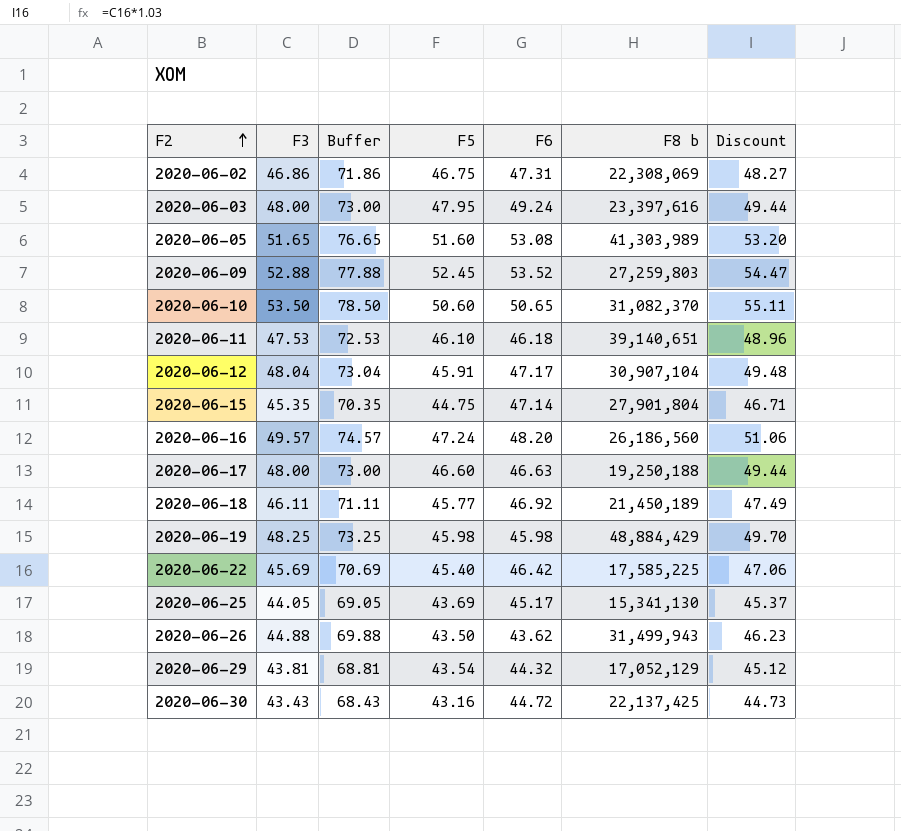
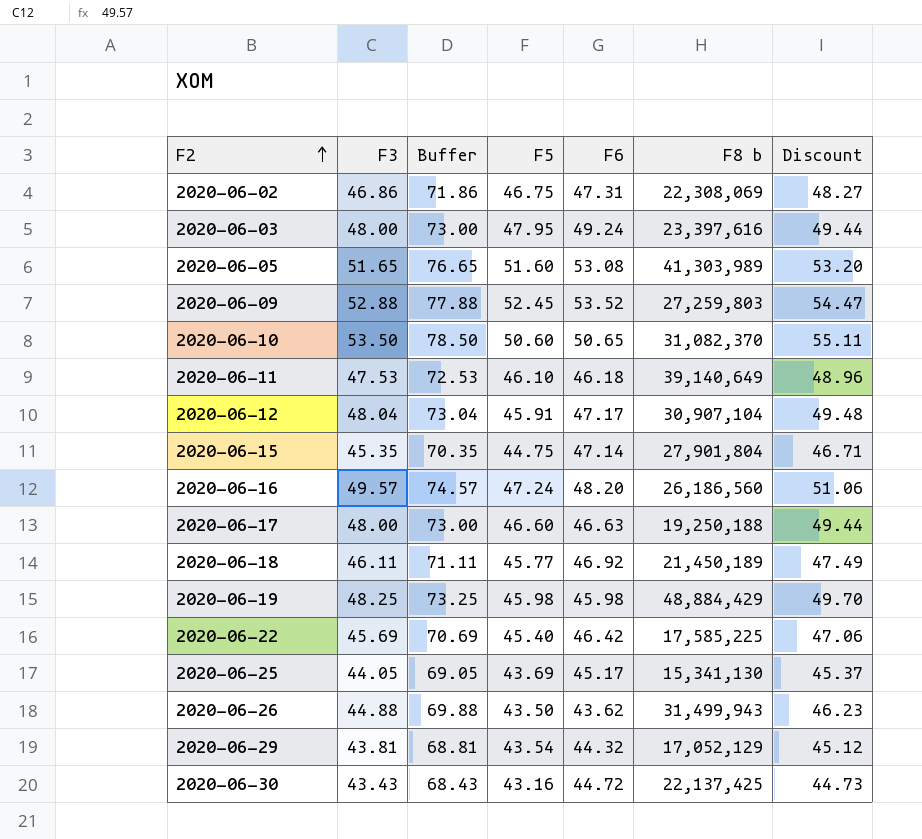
2020-06-11 | F8 b: 39,140,651 -> 39,140,649

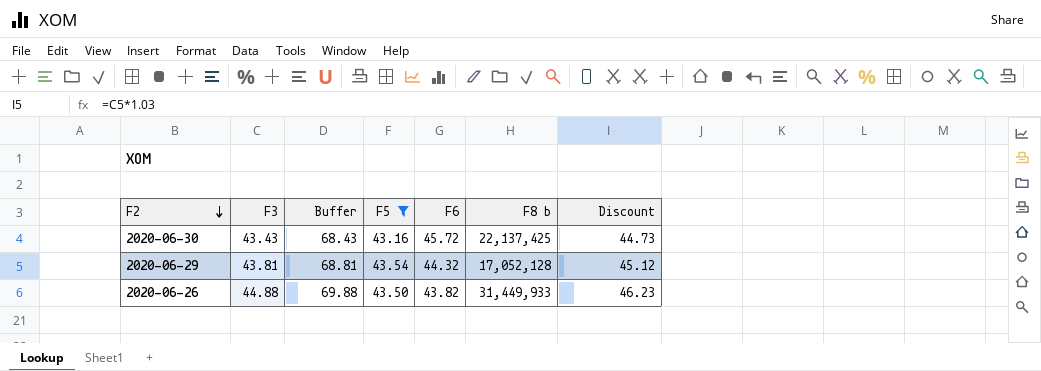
filter: none -> F5 <= 43.54
row order: F2 ascending -> F2 descending
2020-06-30 | F6: 44.72 -> 45.72
2020-06-29 | F8 b: 17,052,129 -> 17,052,128
2020-06-26 | F6: 43.62 -> 43.82
2020-06-26 | F8 b: 31,499,943 -> 31,449,933

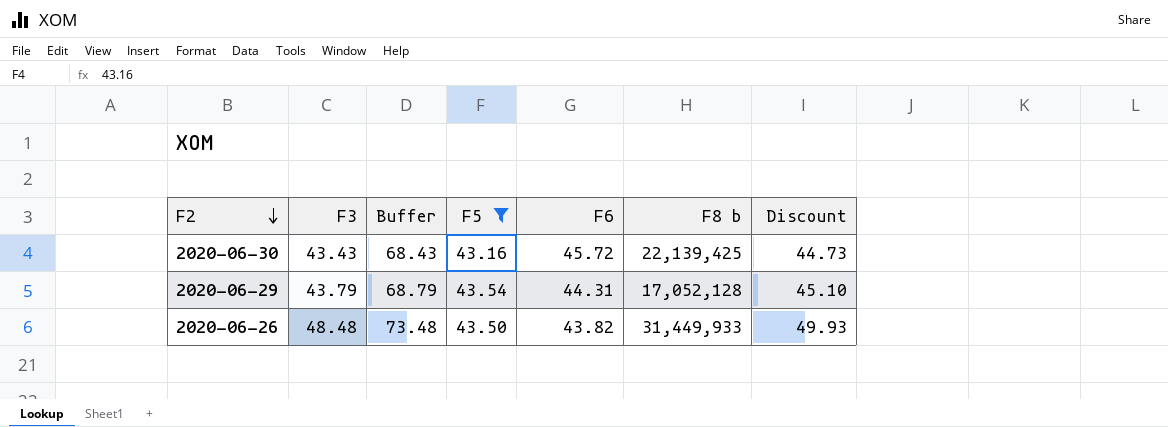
2020-06-30 | F8 b: 22,137,425 -> 22,139,425
2020-06-29 | F3: 43.81 -> 43.79
2020-06-29 | Buffer: 68.81 -> 68.79
2020-06-29 | F6: 44.32 -> 44.31
2020-06-29 | Discount: 45.12 -> 45.10
2020-06-26 | F3: 44.88 -> 48.48
2020-06-26 | Buffer: 69.88 -> 73.48
2020-06-26 | Discount: 46.23 -> 49.93

